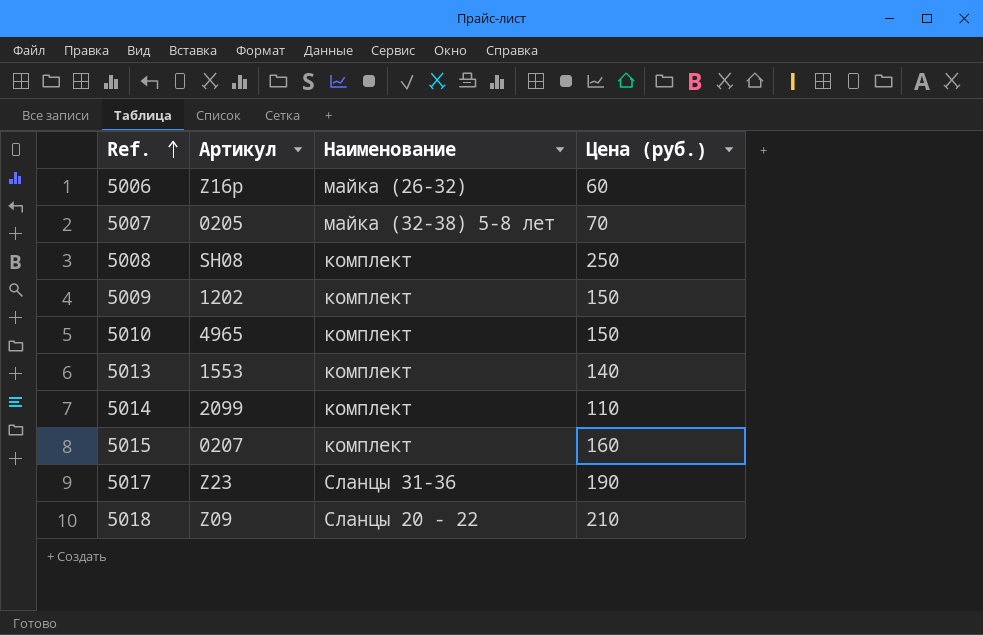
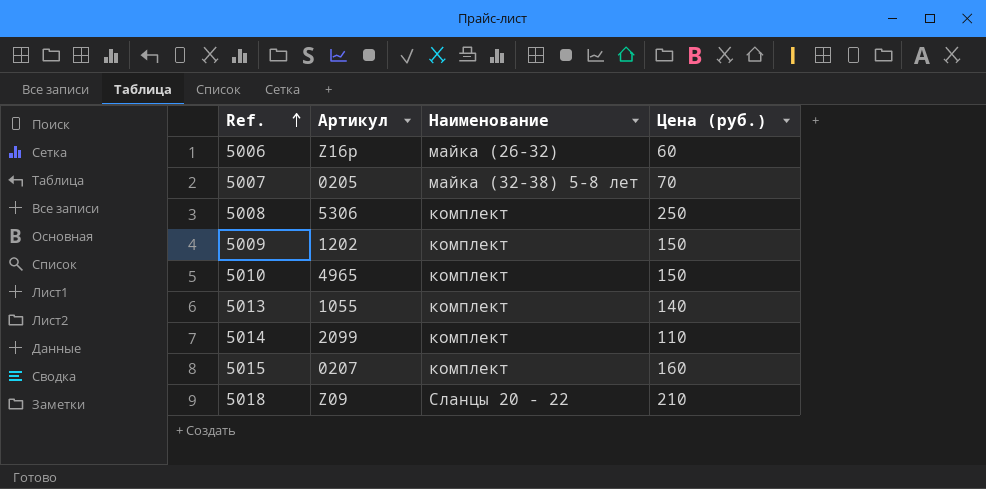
row 5017: Z23 | Сланцы 31-36 | 190 -> none
5008 | Артикул: SH08 -> 5306
5013 | Артикул: 1553 -> 1055

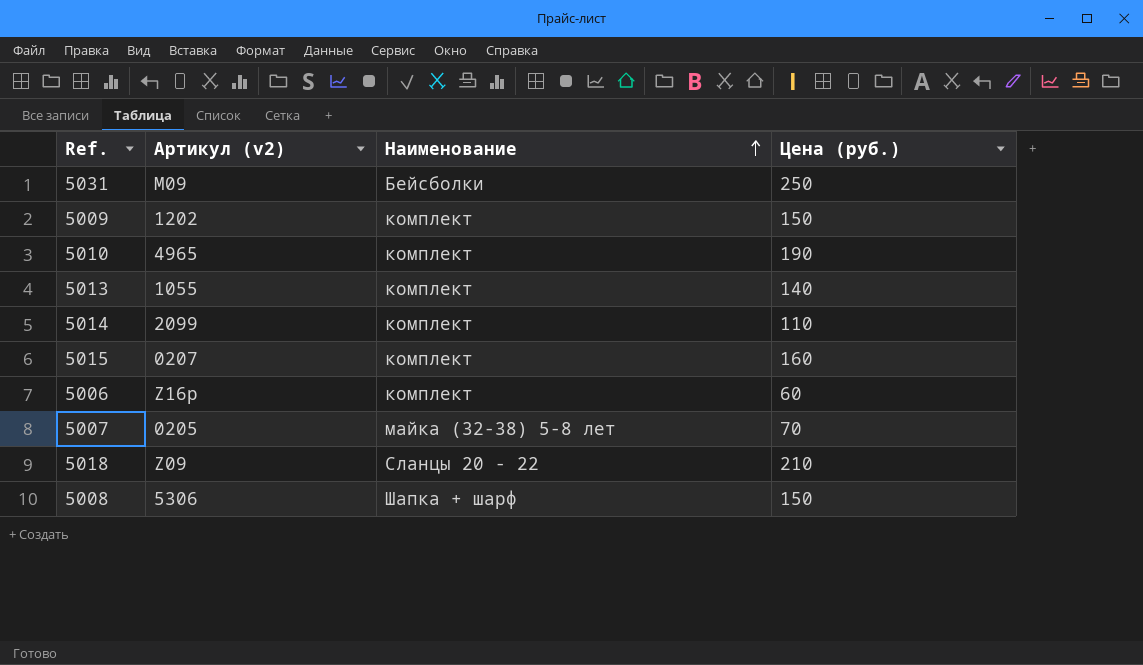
row order: Ref. ascending -> Наименование ascending
column name: Артикул -> Артикул (v2)
row 5031: none -> M09 | Бейсболки | 250
5010 | Цена (руб.): 150 -> 190
5006 | Наименование: майка (26-32) -> комплект
5008 | Наименование: комплект -> Шапка + шарф
5008 | Цена (руб.): 250 -> 150

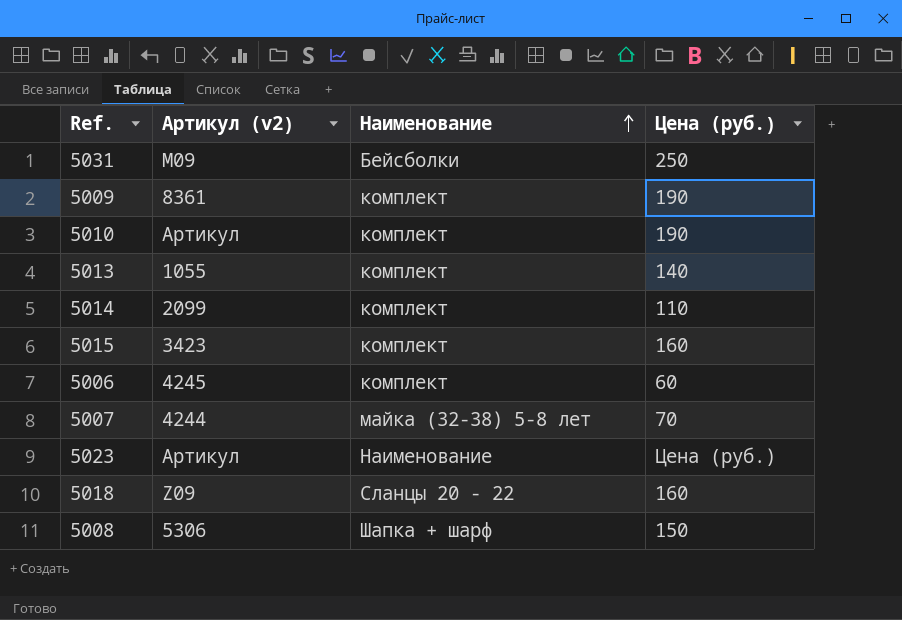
5009 | Артикул (v2): 1202 -> 8361
5009 | Цена (руб.): 150 -> 190
5010 | Артикул (v2): 4965 -> Артикул
5015 | Артикул (v2): 0207 -> 3423
5006 | Артикул (v2): Z16p -> 4245
5007 | Артикул (v2): 0205 -> 4244
row 5023: none -> Артикул | Наименование | Цена (руб.)
5018 | Цена (руб.): 210 -> 160

